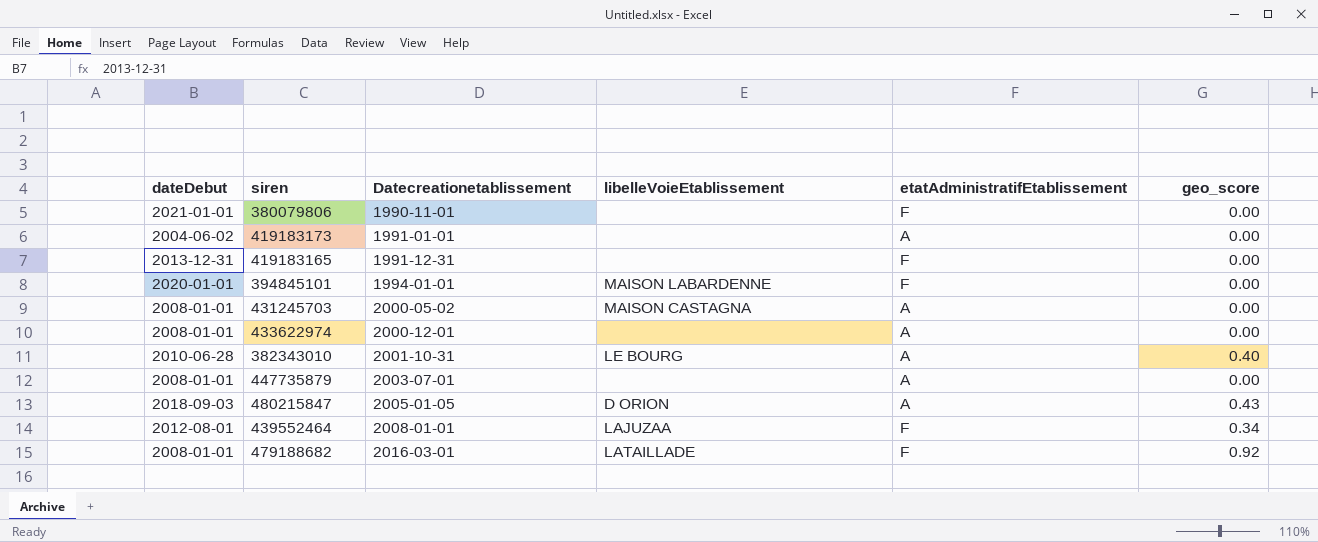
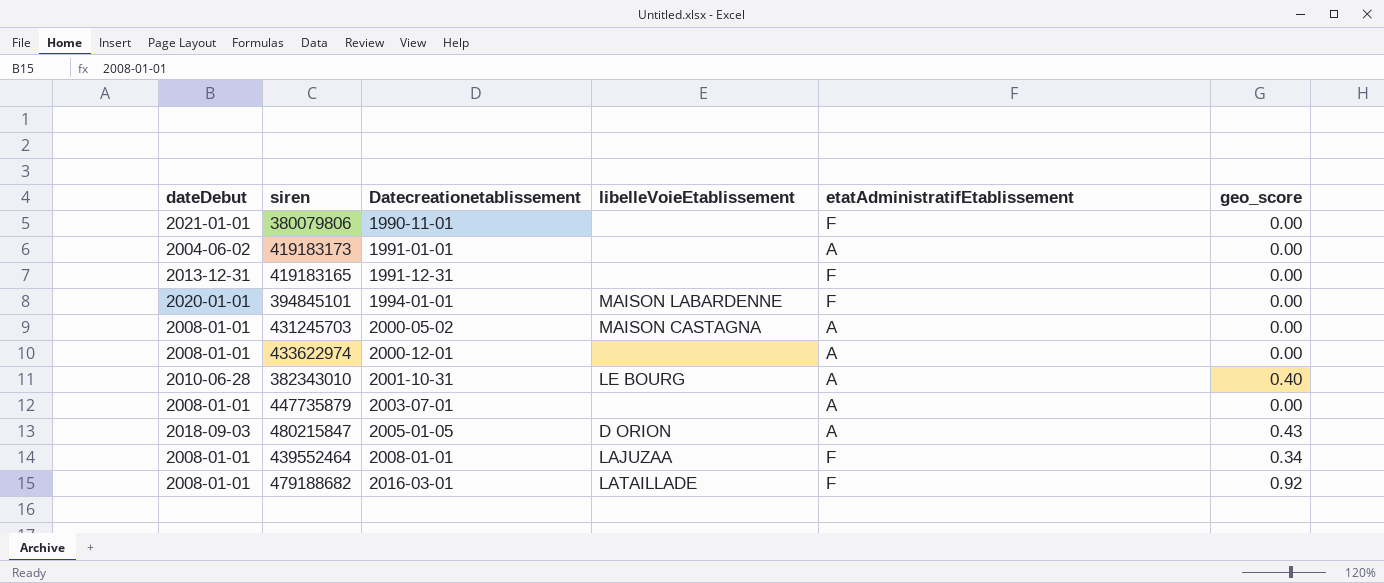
439552464 | dateDebut: 2012-08-01 -> 2008-01-01

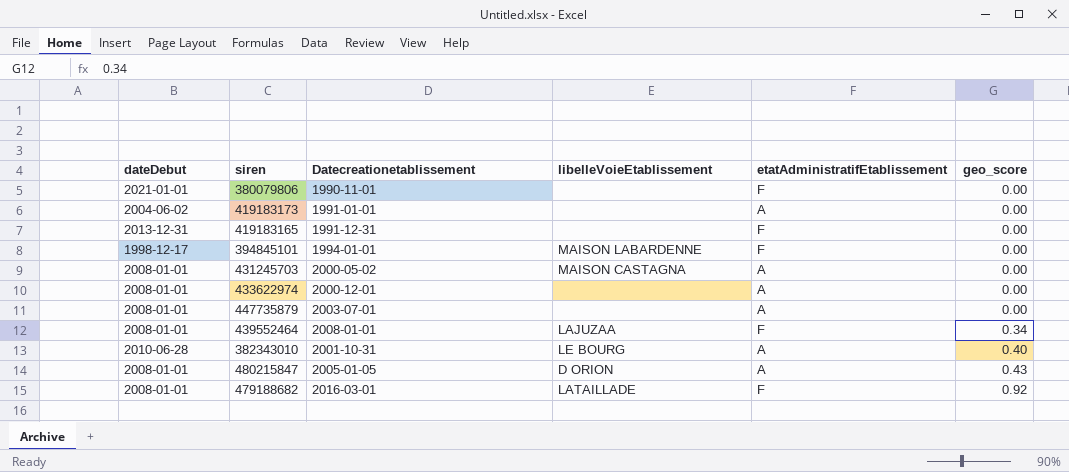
row order: Datecreationetablissement ascending -> geo_score ascending
394845101 | dateDebut: 2020-01-01 -> 1998-12-17
480215847 | dateDebut: 2018-09-03 -> 2008-01-01

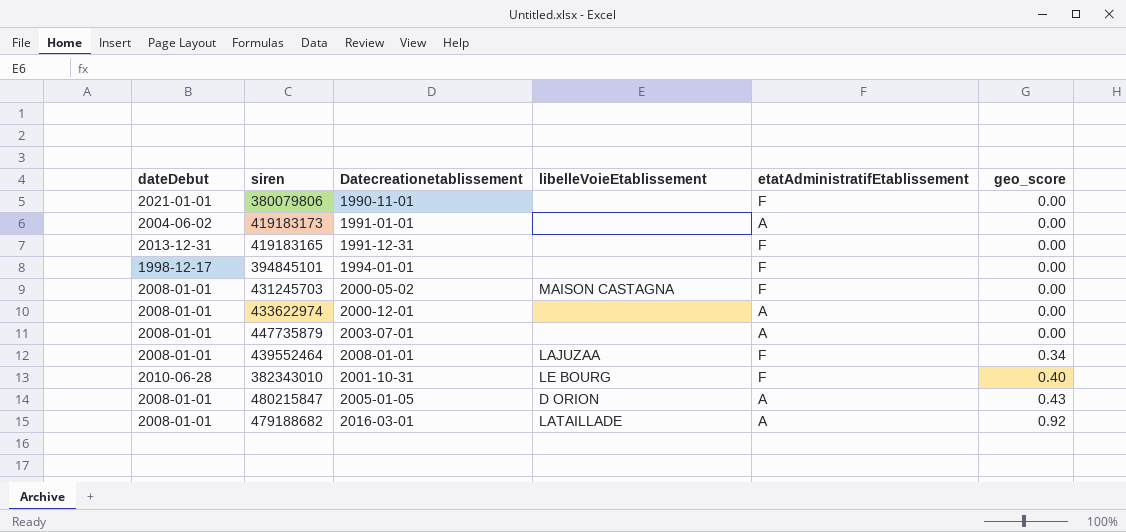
394845101 | libelleVoieEtablissement: MAISON LABARDENNE -> none
431245703 | etatAdministratifEtablissement: A -> F
382343010 | etatAdministratifEtablissement: A -> F
479188682 | etatAdministratifEtablissement: F -> A

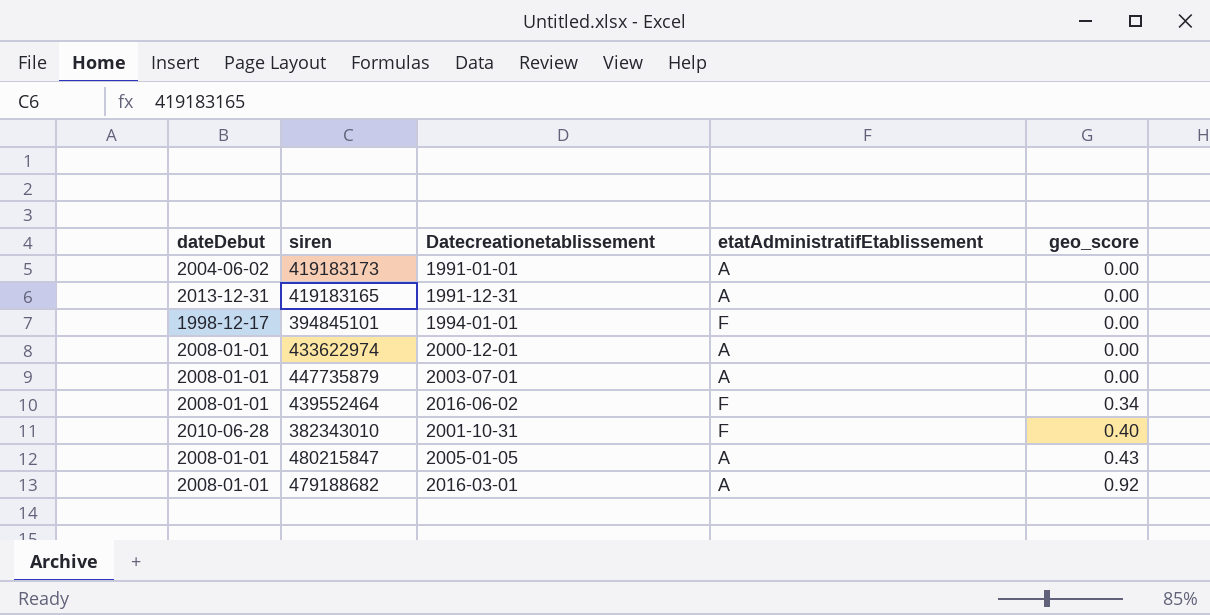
column libelleVoieEtablissement | position: 4 -> none
row 380079806: 2021-01-01 | 1990-11-01 | none | F | 0.00 -> none
row 431245703: 2008-01-01 | 2000-05-02 | MAISON CASTAGNA | F | 0.00 -> none
419183165 | etatAdministratifEtablissement: F -> A
439552464 | Datecreationetablissement: 2008-01-01 -> 2016-06-02

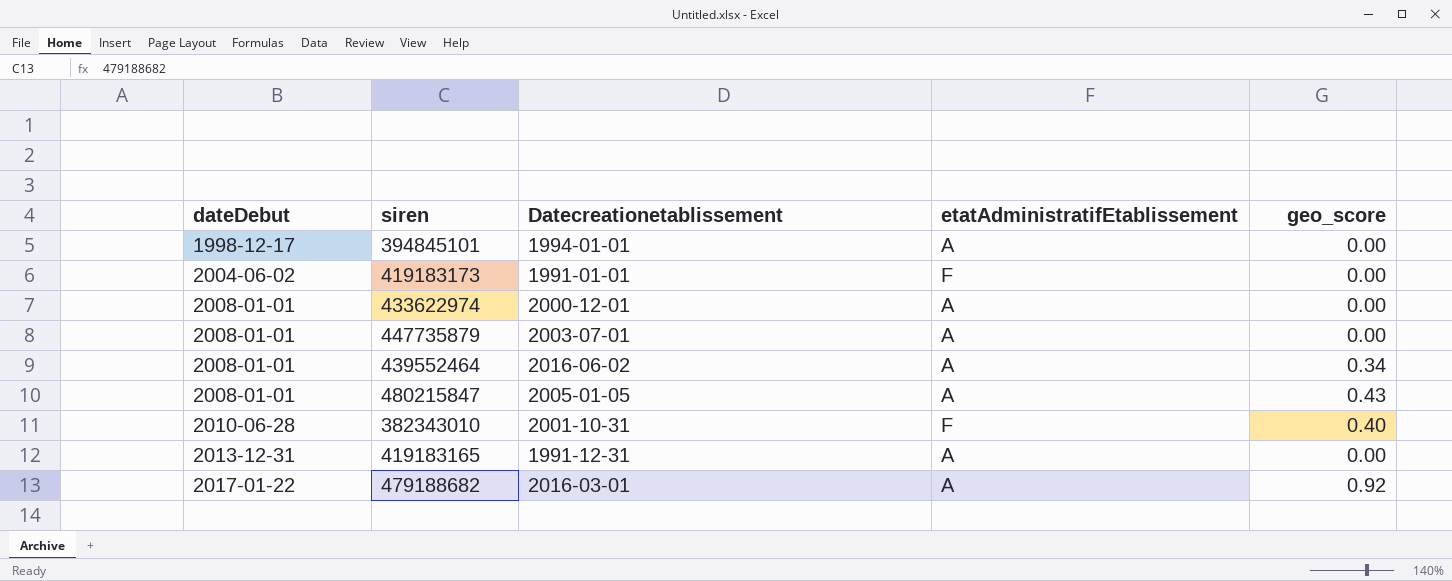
row order: geo_score ascending -> dateDebut ascending
394845101 | etatAdministratifEtablissement: F -> A
419183173 | etatAdministratifEtablissement: A -> F
439552464 | etatAdministratifEtablissement: F -> A
479188682 | dateDebut: 2008-01-01 -> 2017-01-22

